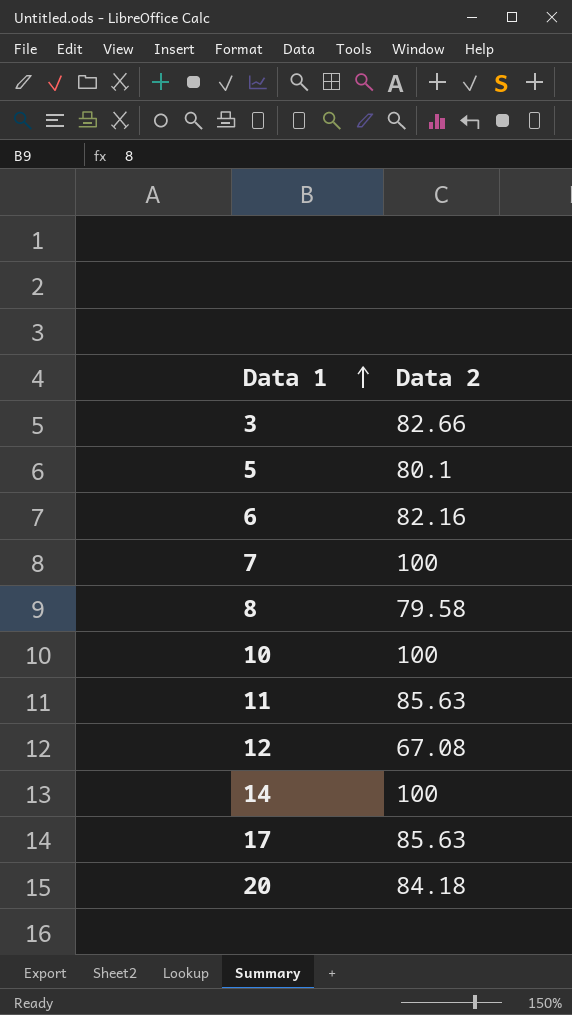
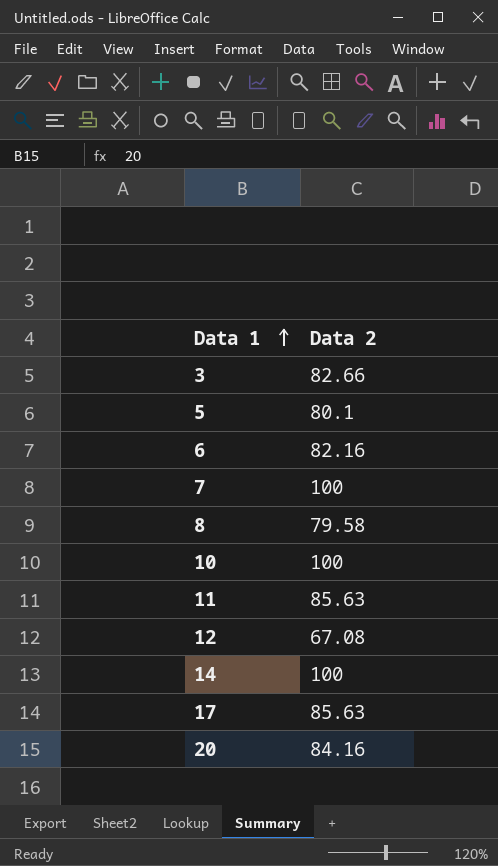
20 | Data 2: 84.18 -> 84.16

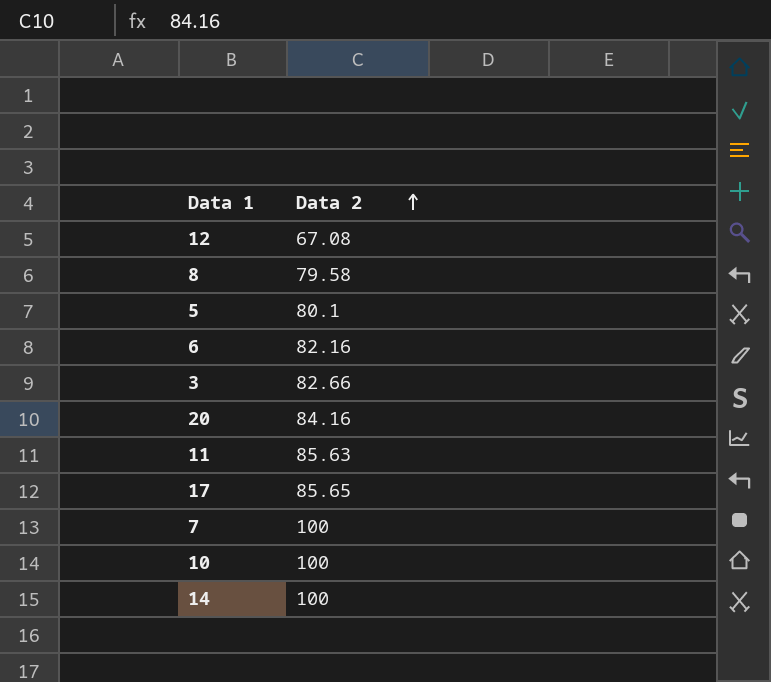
row order: Data 1 ascending -> Data 2 ascending
17 | Data 2: 85.63 -> 85.65

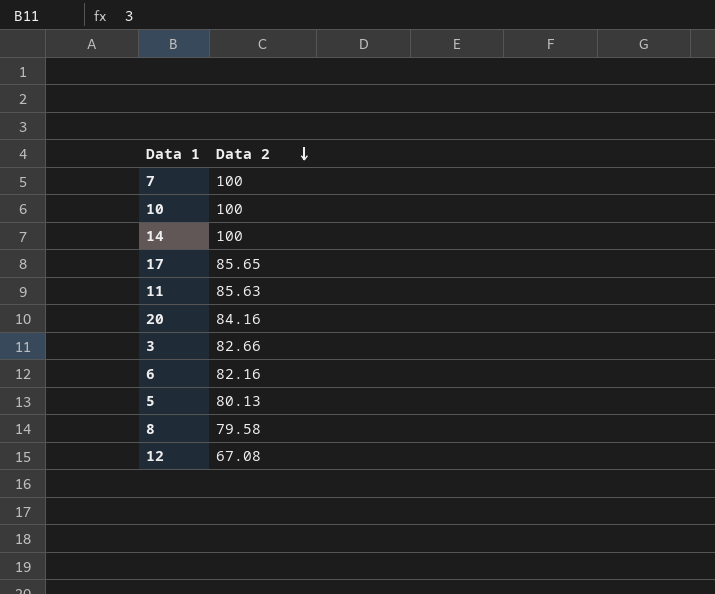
row order: Data 2 ascending -> Data 2 descending
5 | Data 2: 80.1 -> 80.13

